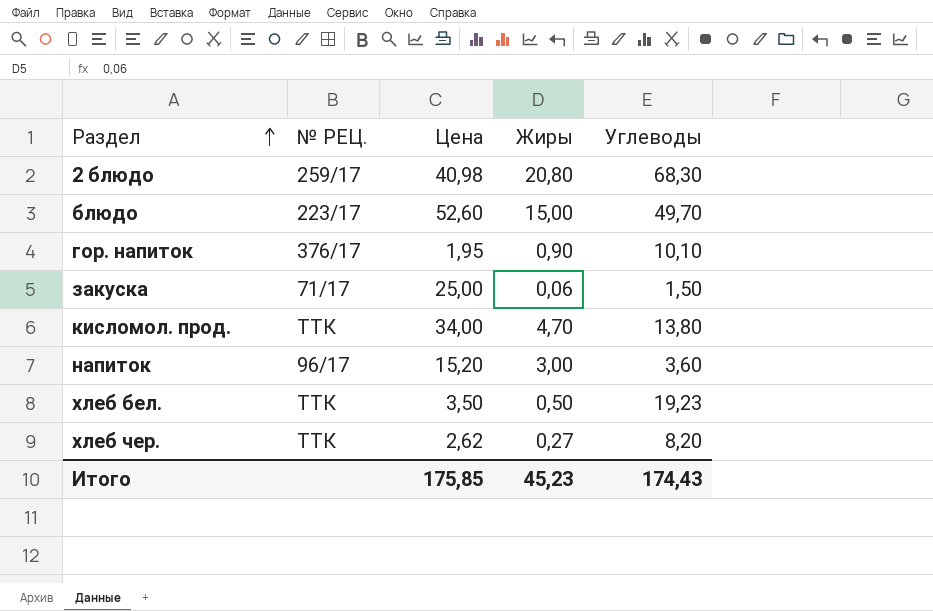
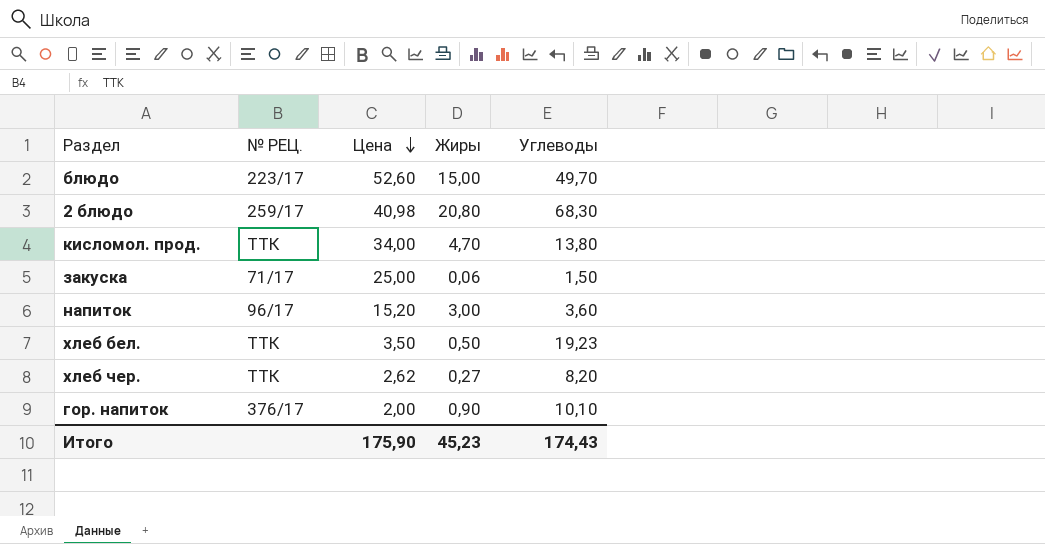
row order: Раздел ascending -> Цена descending
гор. напиток | Цена: 1,95 -> 2,00
Итого | Цена: 175,85 -> 175,90

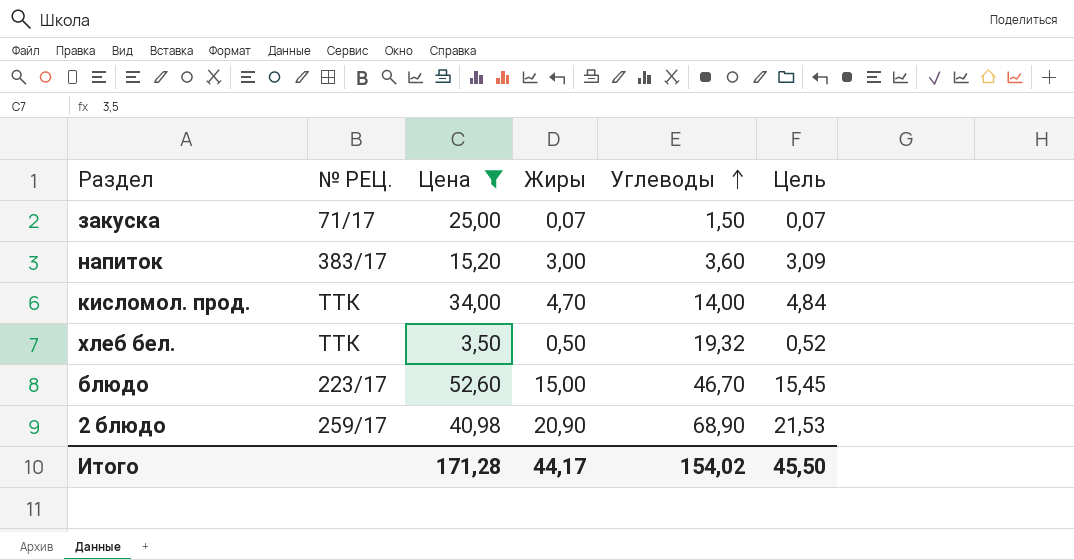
filter: none -> Цена >= 3,50
row order: Цена descending -> Углеводы ascending
column Цель | formula: none -> [Жиры] * 1,03
закуска | Жиры: 0,06 -> 0,07
напиток | № РЕЦ.: 96/17 -> 383/17
кисломол. прод. | Углеводы: 13,80 -> 14,00
хлеб бел. | Углеводы: 19,23 -> 19,32
блюдо | Углеводы: 49,70 -> 46,70
2 блюдо | Жиры: 20,80 -> 20,90
2 блюдо | Углеводы: 68,30 -> 68,90
Итого | Цена: 175,90 -> 171,28
Итого | Жиры: 45,23 -> 44,17
Итого | Углеводы: 174,43 -> 154,02

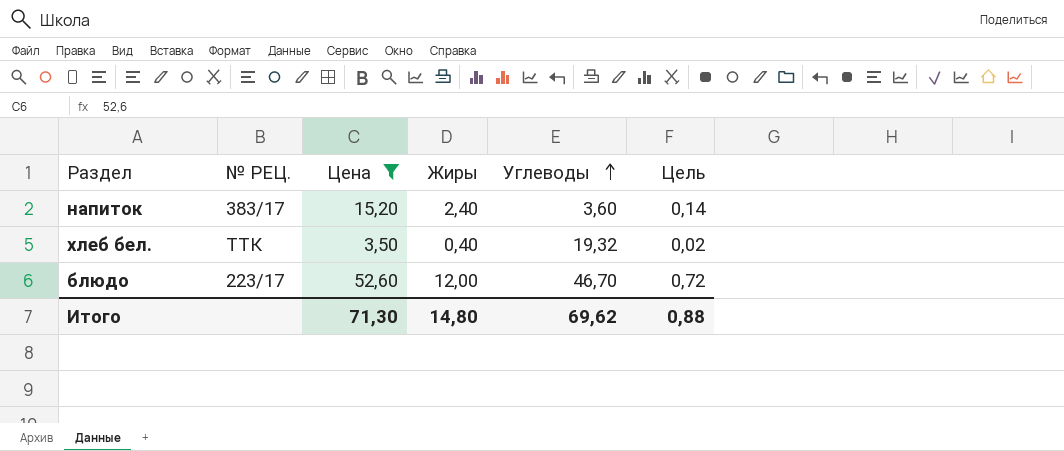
column Цель | formula: [Жиры] * 1,03 -> [Жиры] * 0,06
row закуска: 71/17 | 25,00 | 0,07 | 1,50 | 0,07 -> none
row кисломол. прод.: ТТК | 34,00 | 4,70 | 14,00 | 4,84 -> none
row 2 блюдо: 259/17 | 40,98 | 20,90 | 68,90 | 21,53 -> none
напиток | Жиры: 3,00 -> 2,40
хлеб бел. | Жиры: 0,50 -> 0,40
блюдо | Жиры: 15,00 -> 12,00
Итого | Цена: 171,28 -> 71,30
Итого | Жиры: 44,17 -> 14,80
Итого | Углеводы: 154,02 -> 69,62
Итого | Цель: 45,50 -> 0,88

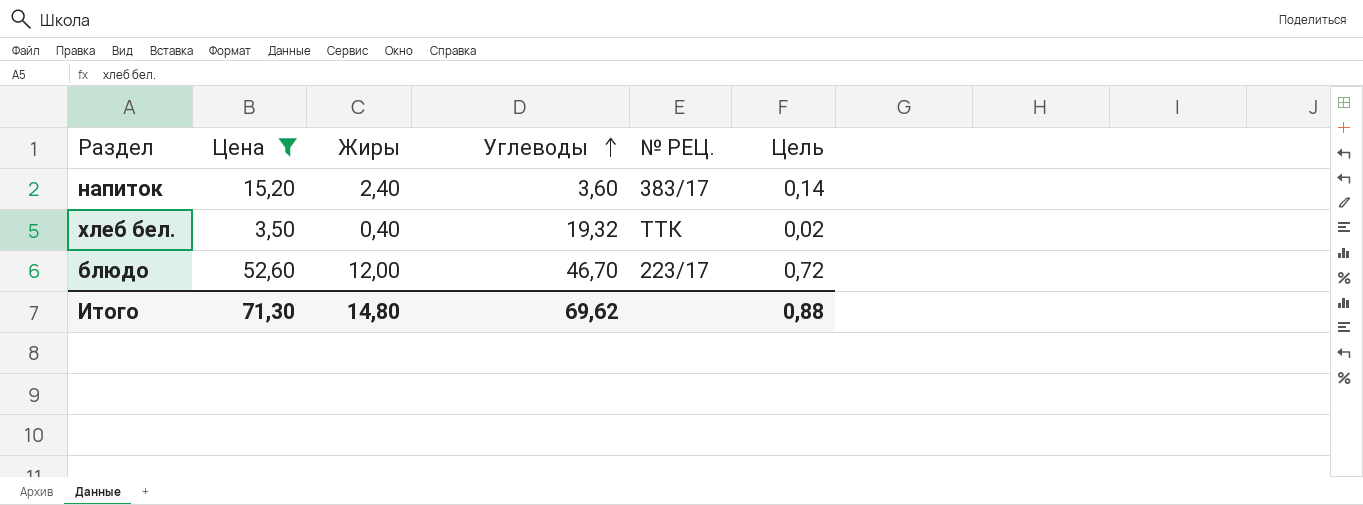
column № РЕЦ. | position: 2 -> 5

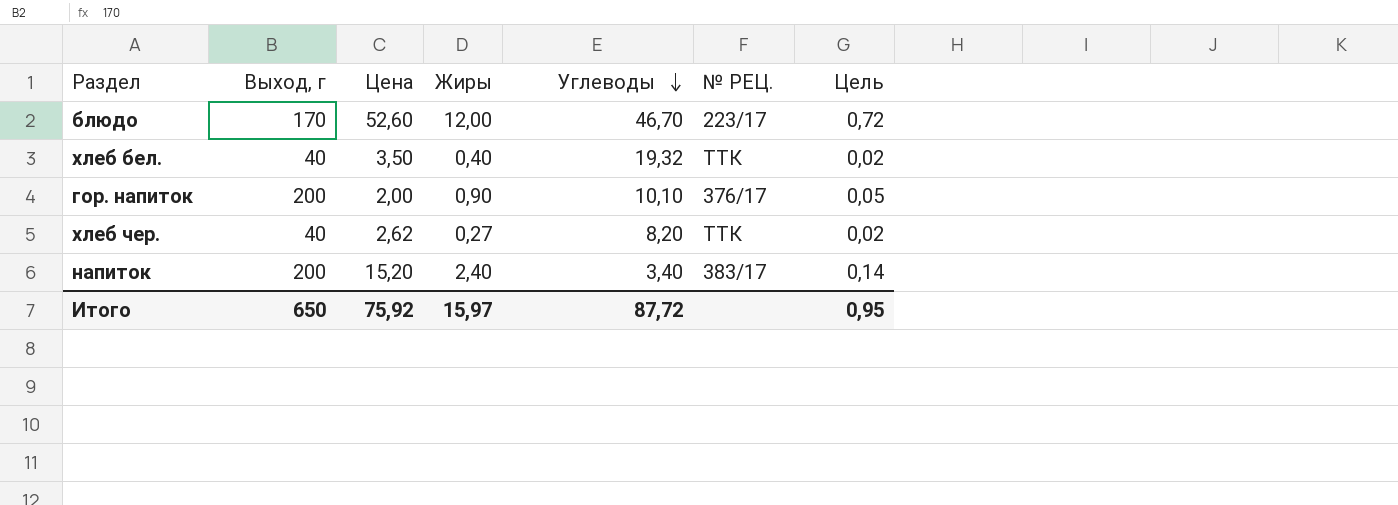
filter: Цена >= 3,50 -> none
row order: Углеводы ascending -> Углеводы descending
column Выход, г | position: none -> 2
напиток | Углеводы: 3,60 -> 3,40
Итого | Цена: 71,30 -> 75,92
Итого | Жиры: 14,80 -> 15,97
Итого | Углеводы: 69,62 -> 87,72
Итого | Цель: 0,88 -> 0,95

